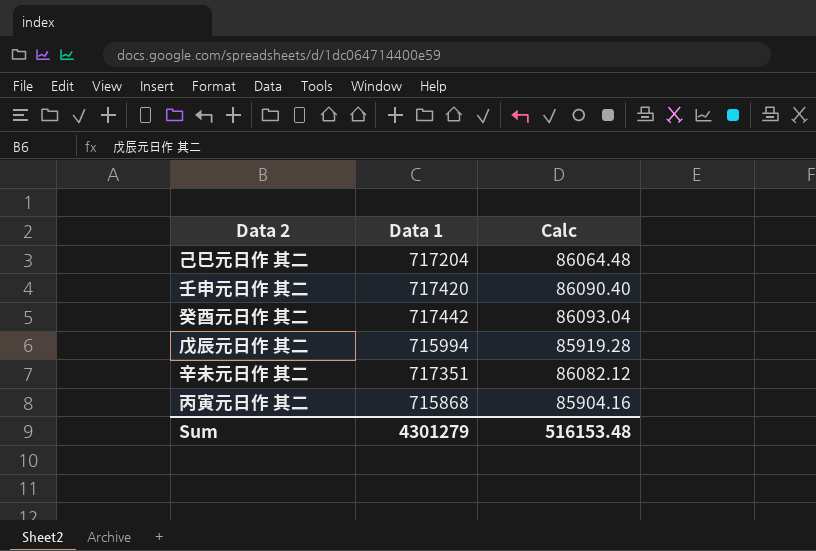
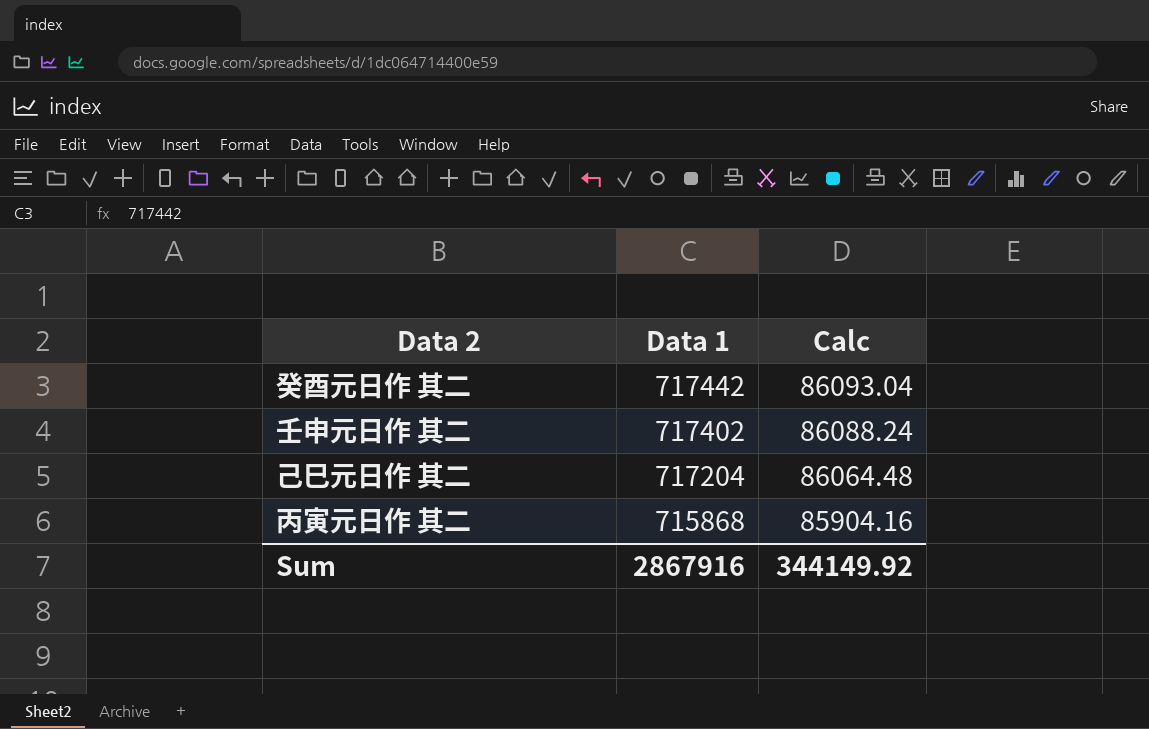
row order: none -> Data 1 descending
row 戊辰元日作 其二: 715994 | 85919.28 -> none
row 辛未元日作 其二: 717351 | 86082.12 -> none
壬申元日作 其二 | Data 1: 717420 -> 717402
壬申元日作 其二 | Calc: 86090.40 -> 86088.24
Sum | Data 1: 4301279 -> 2867916
Sum | Calc: 516153.48 -> 344149.92

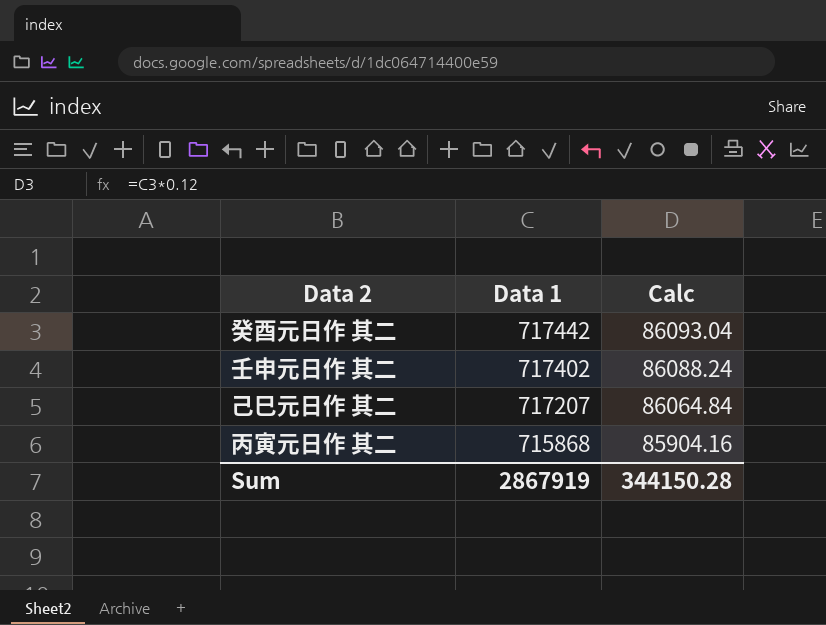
己巳元日作 其二 | Data 1: 717204 -> 717207
己巳元日作 其二 | Calc: 86064.48 -> 86064.84
Sum | Data 1: 2867916 -> 2867919
Sum | Calc: 344149.92 -> 344150.28

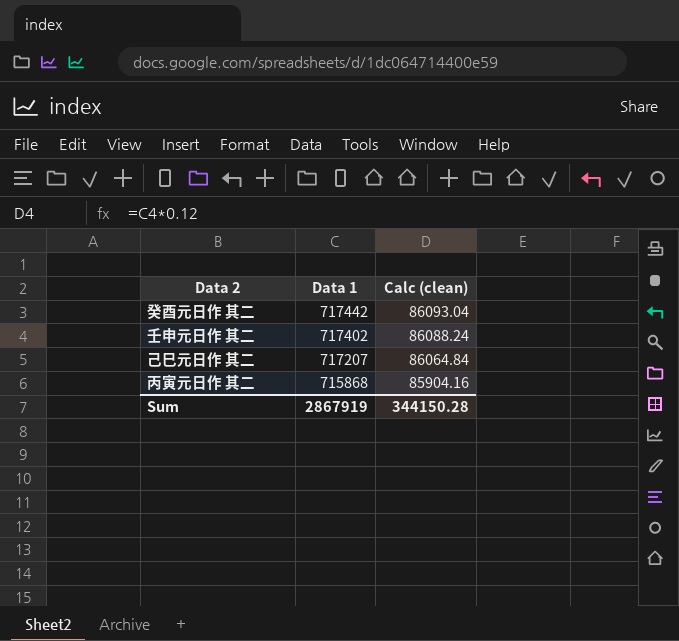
column name: Calc -> Calc (clean)

